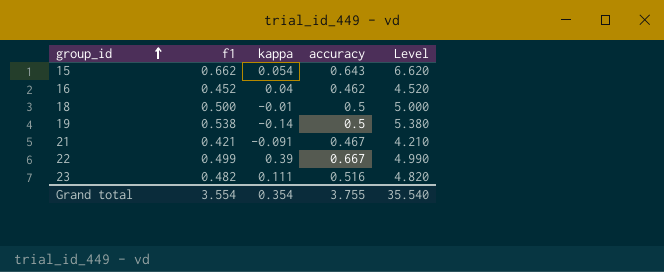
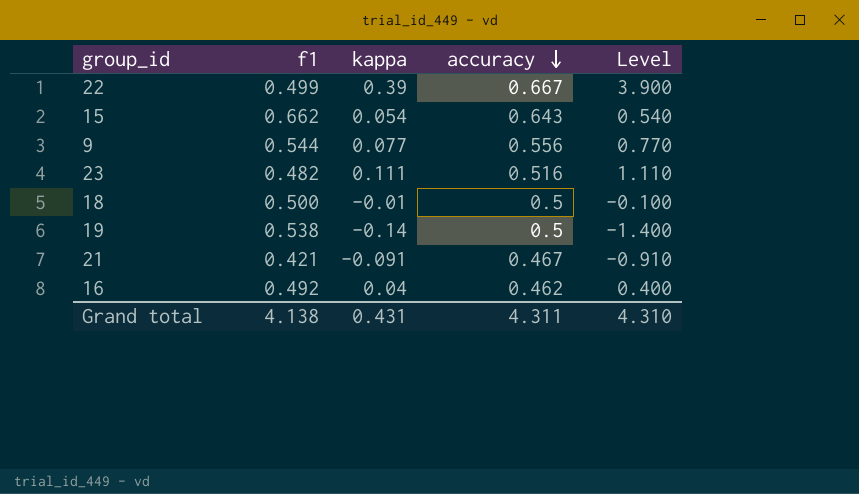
row order: group_id ascending -> accuracy descending
column Level | formula: [f1] * 10 -> [kappa] * 10
row 9: none -> 0.544 | 0.077 | 0.556 | 0.770
16 | f1: 0.452 -> 0.492
Grand total | f1: 3.554 -> 4.138
Grand total | kappa: 0.354 -> 0.431
Grand total | accuracy: 3.755 -> 4.311
Grand total | Level: 35.540 -> 4.310

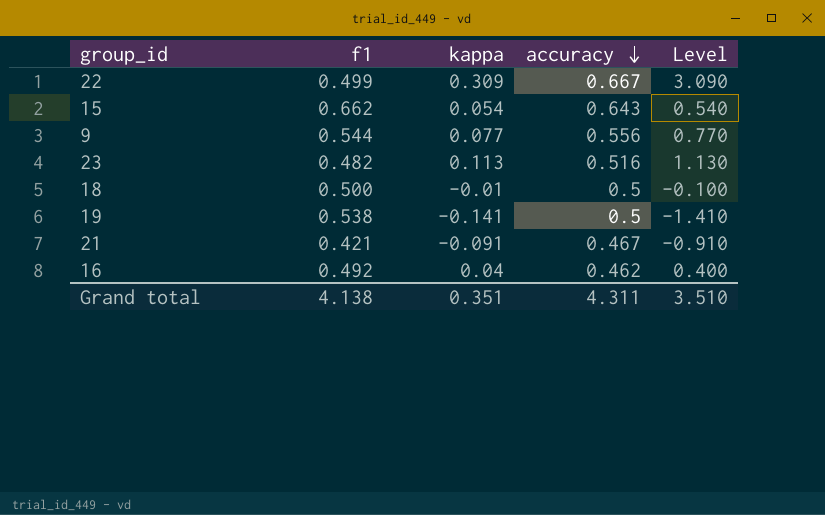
22 | kappa: 0.39 -> 0.309
22 | Level: 3.900 -> 3.090
23 | kappa: 0.111 -> 0.113
23 | Level: 1.110 -> 1.130
19 | kappa: -0.14 -> -0.141
19 | Level: -1.400 -> -1.410
Grand total | kappa: 0.431 -> 0.351
Grand total | Level: 4.310 -> 3.510

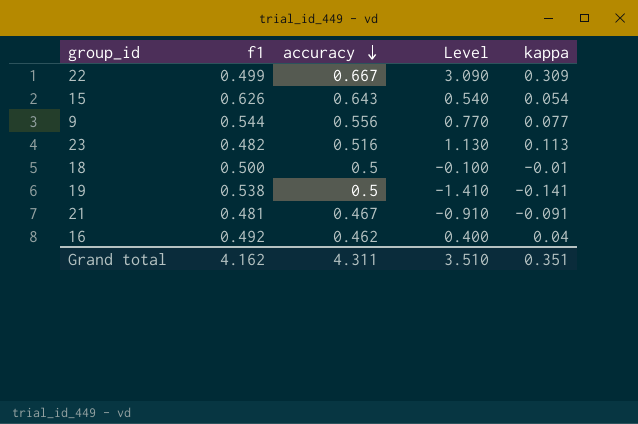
column kappa | position: 3 -> 5
15 | f1: 0.662 -> 0.626
21 | f1: 0.421 -> 0.481
Grand total | f1: 4.138 -> 4.162

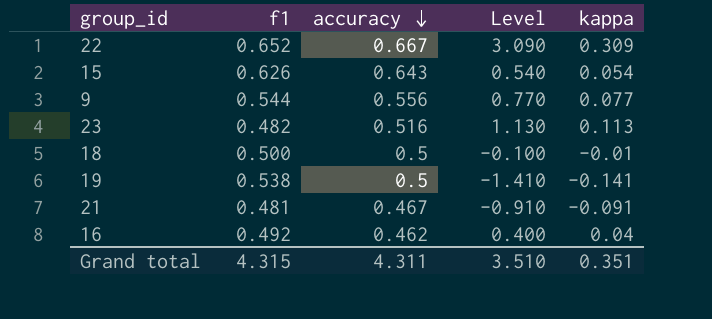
22 | f1: 0.499 -> 0.652
Grand total | f1: 4.162 -> 4.315

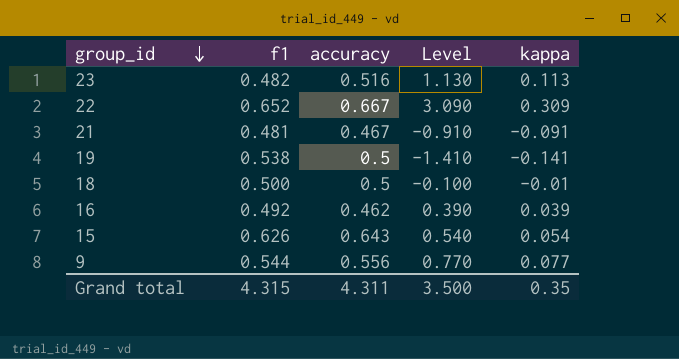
row order: accuracy descending -> group_id descending
16 | Level: 0.400 -> 0.390
16 | kappa: 0.04 -> 0.039
Grand total | Level: 3.510 -> 3.500
Grand total | kappa: 0.351 -> 0.35

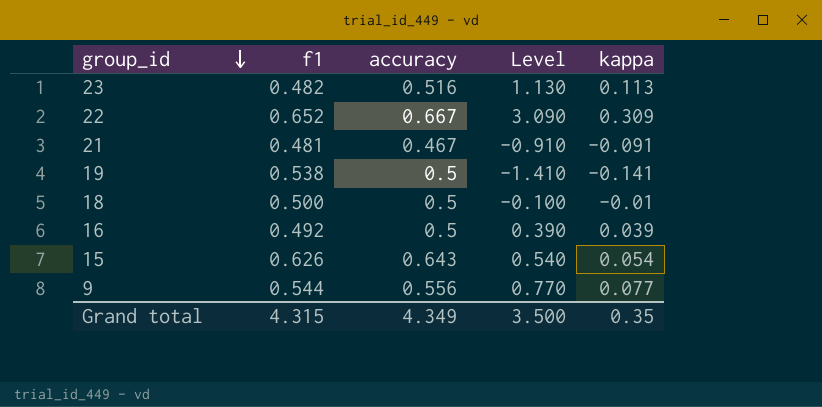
16 | accuracy: 0.462 -> 0.5
Grand total | accuracy: 4.311 -> 4.349

